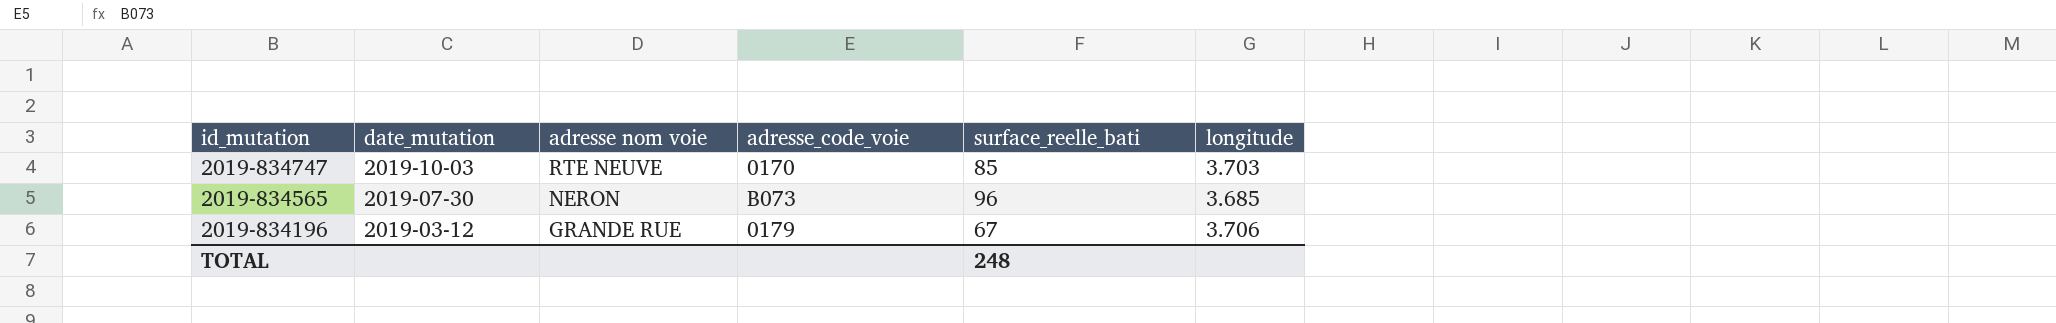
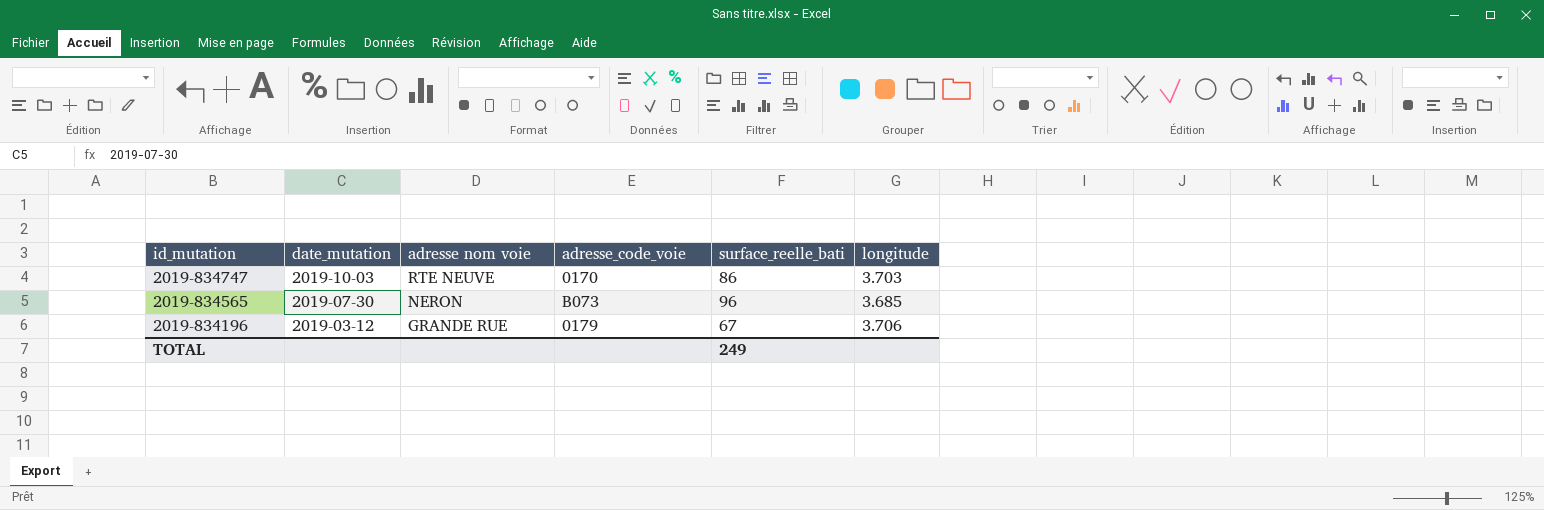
2019-834747 | surface_reelle_bati: 85 -> 86
TOTAL | surface_reelle_bati: 248 -> 249

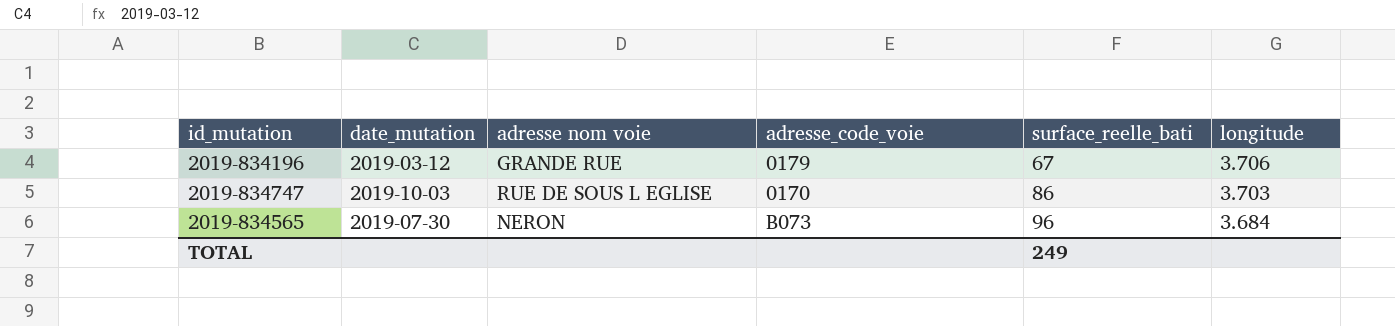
row order: id_mutation descending -> surface_reelle_bati ascending
2019-834747 | adresse nom voie: RTE NEUVE -> RUE DE SOUS L EGLISE
2019-834565 | longitude: 3.685 -> 3.684

